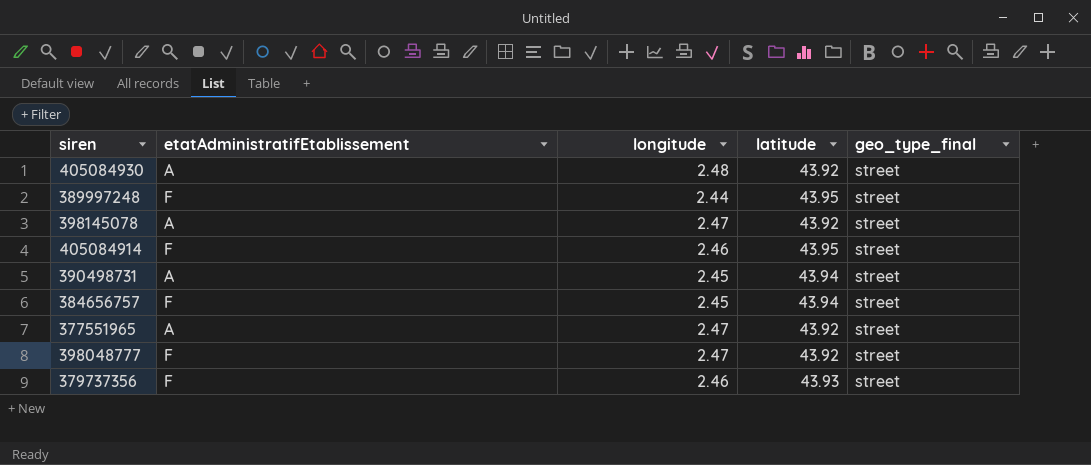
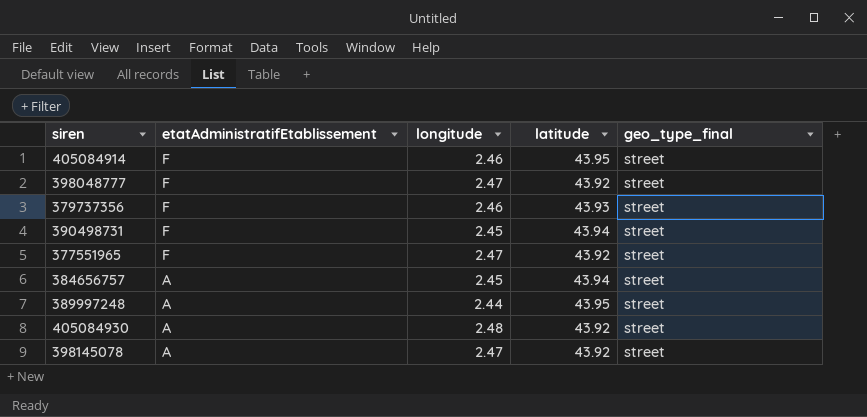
row order: none -> etatAdministratifEtablissement descending
390498731 | etatAdministratifEtablissement: A -> F
377551965 | etatAdministratifEtablissement: A -> F
384656757 | etatAdministratifEtablissement: F -> A
389997248 | etatAdministratifEtablissement: F -> A

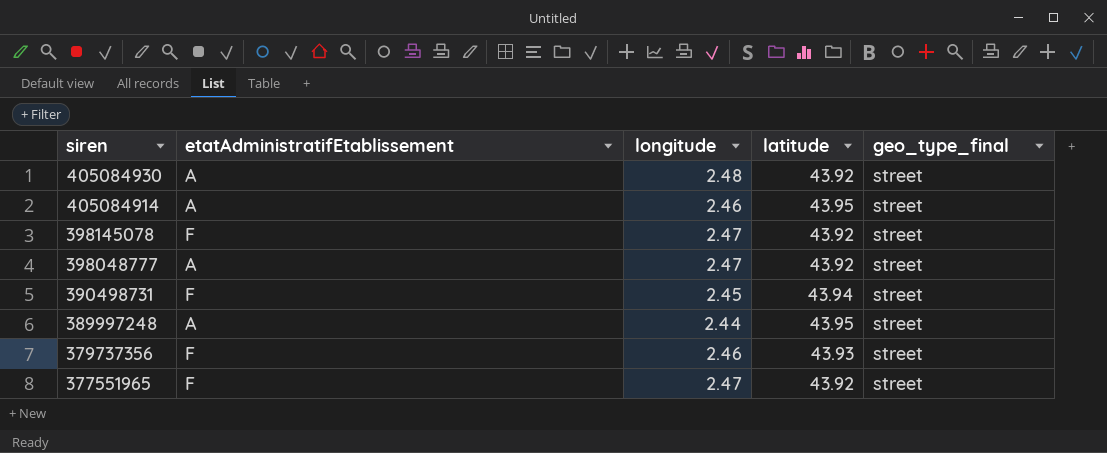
row order: etatAdministratifEtablissement descending -> siren descending
row 384656757: A | 2.45 | 43.94 | street -> none
405084914 | etatAdministratifEtablissement: F -> A
398145078 | etatAdministratifEtablissement: A -> F
398048777 | etatAdministratifEtablissement: F -> A

